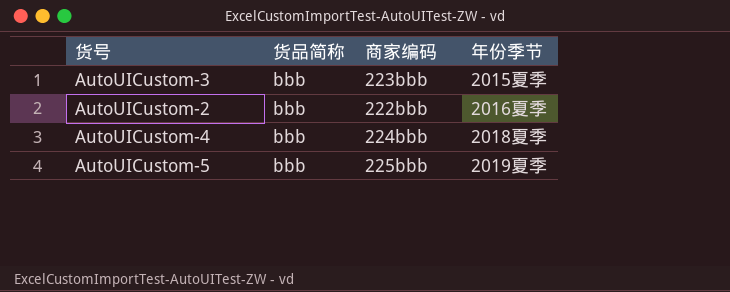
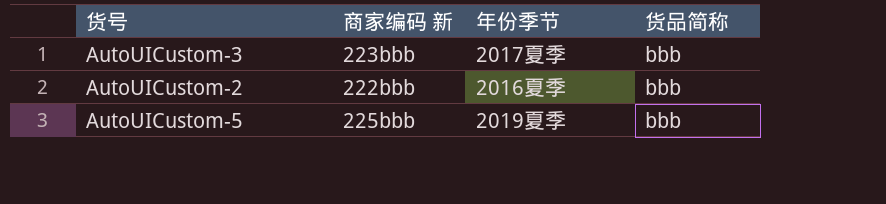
column name: 商家编码 -> 商家编码 新
column 货品简称 | position: 2 -> 4
row AutoUICustom-4: bbb | 224bbb | 2018夏季 -> none
AutoUICustom-3 | 年份季节: 2015夏季 -> 2017夏季

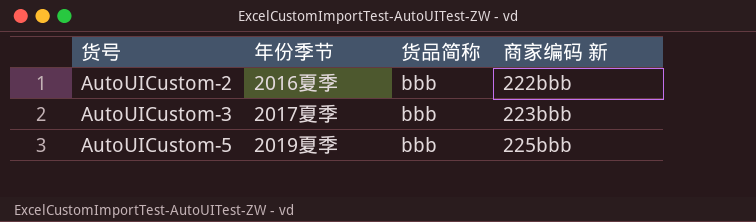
row order: none -> 货号 ascending
column 商家编码 新 | position: 2 -> 4

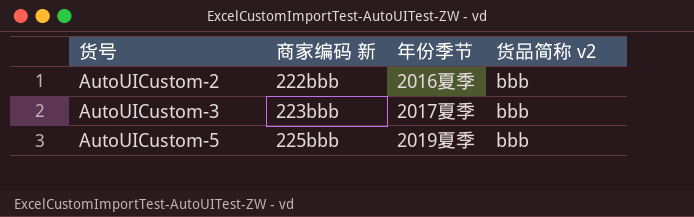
column 商家编码 新 | position: 4 -> 2
column name: 货品简称 -> 货品简称 v2

